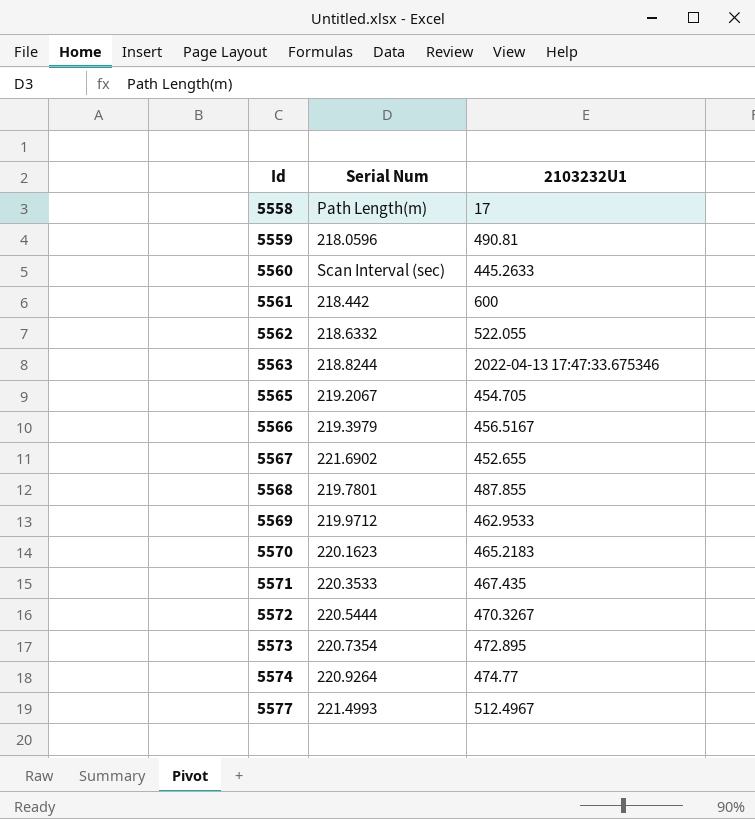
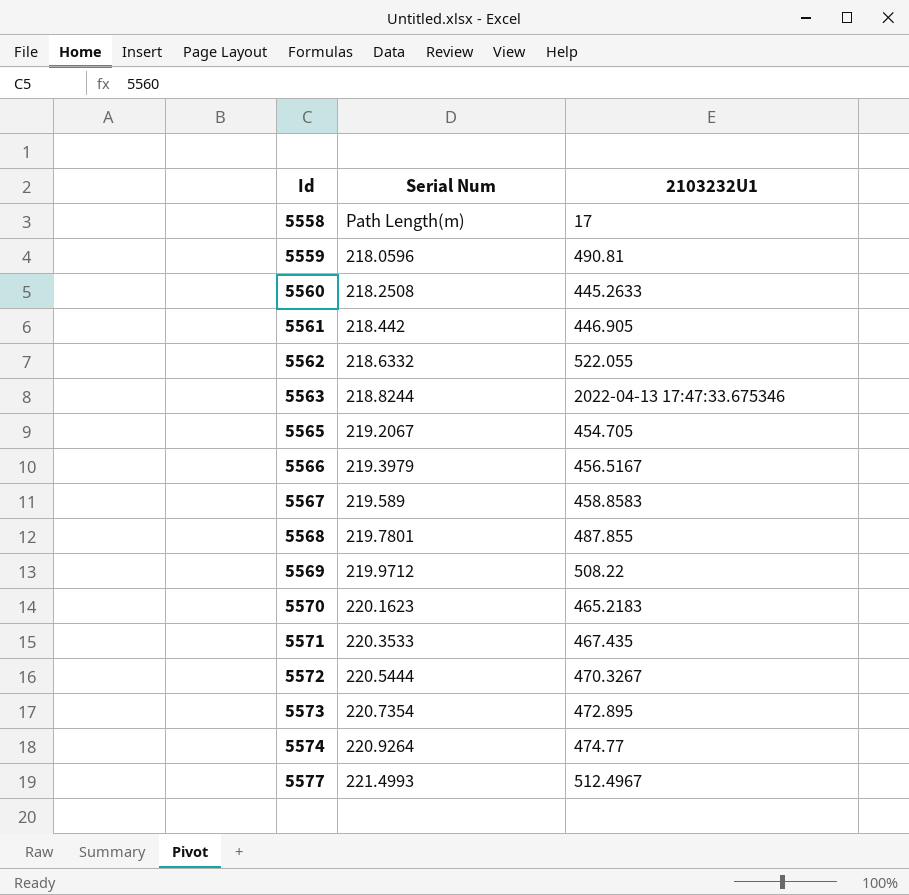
5560 | Serial Num: Scan Interval (sec) -> 218.2508
5561 | 2103232U1: 600 -> 446.905
5567 | Serial Num: 221.6902 -> 219.589
5567 | 2103232U1: 452.655 -> 458.8583
5569 | 2103232U1: 462.9533 -> 508.22

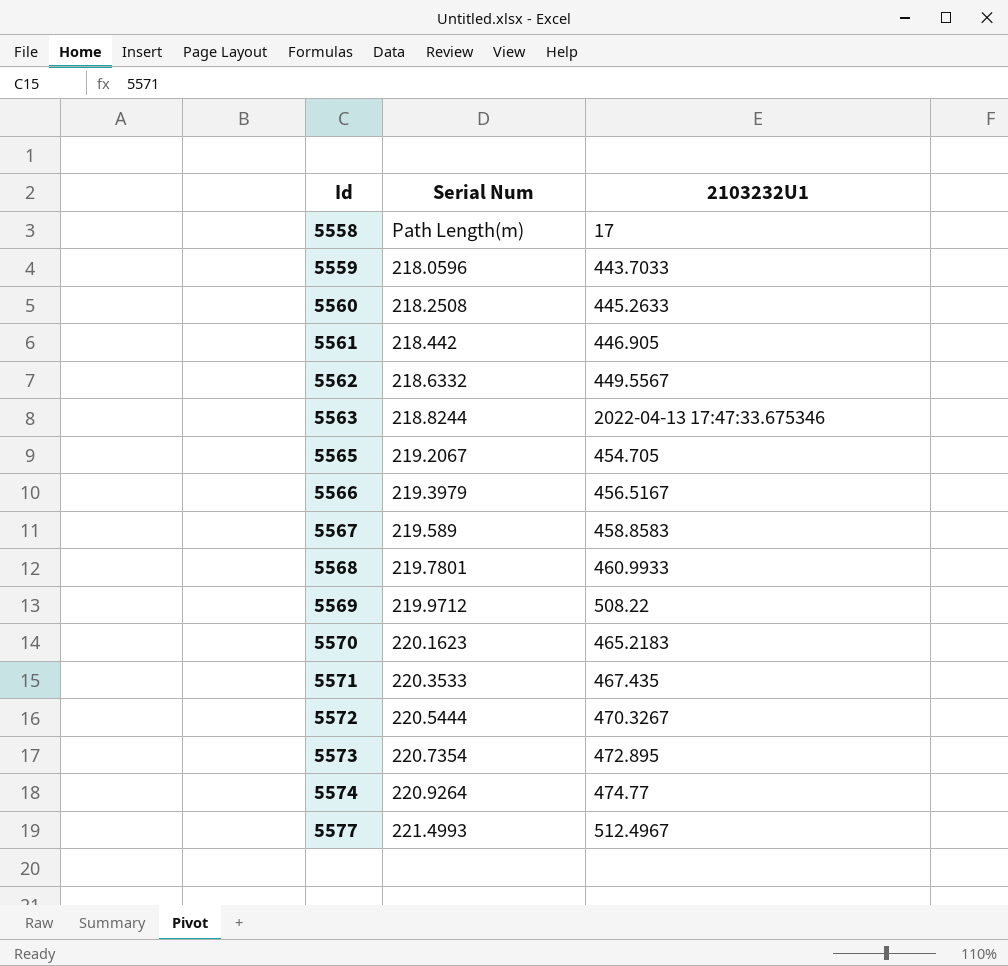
5559 | 2103232U1: 490.81 -> 443.7033
5562 | 2103232U1: 522.055 -> 449.5567
5568 | 2103232U1: 487.855 -> 460.9933

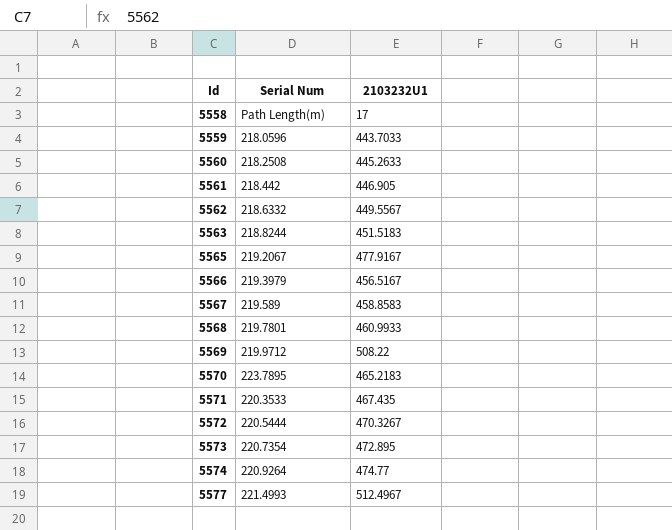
5563 | 2103232U1: 2022-04-13 17:47:33.675346 -> 451.5183
5565 | 2103232U1: 454.705 -> 477.9167
5570 | Serial Num: 220.1623 -> 223.7895

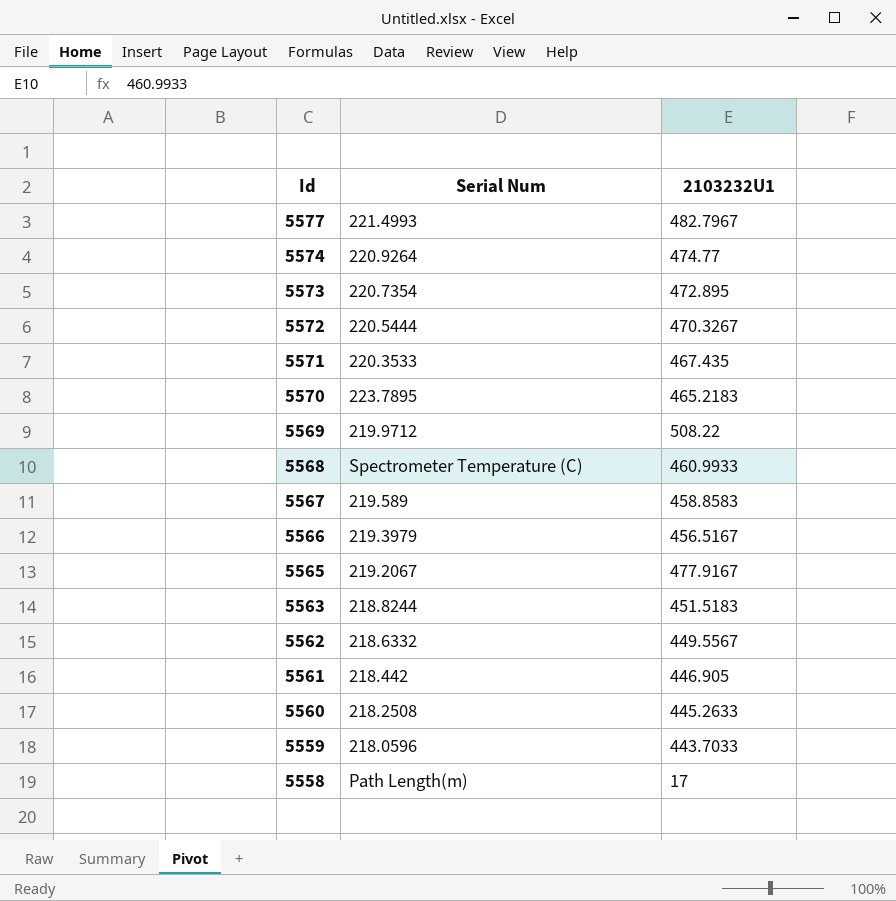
row order: Id ascending -> Id descending
5577 | 2103232U1: 512.4967 -> 482.7967
5568 | Serial Num: 219.7801 -> Spectrometer Temperature (C)

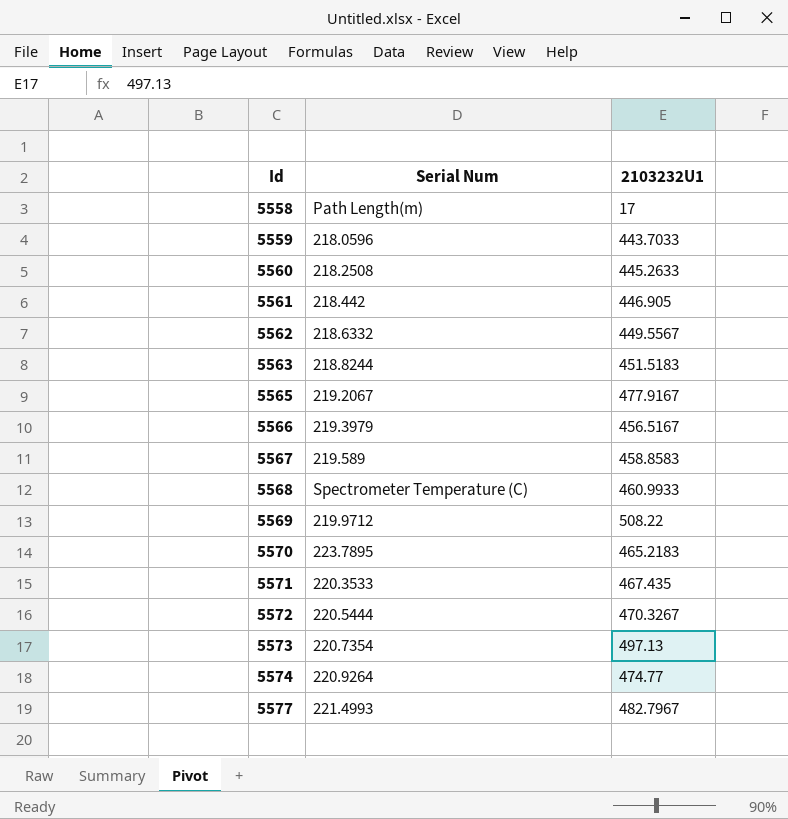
row order: Id descending -> Id ascending
5573 | 2103232U1: 472.895 -> 497.13

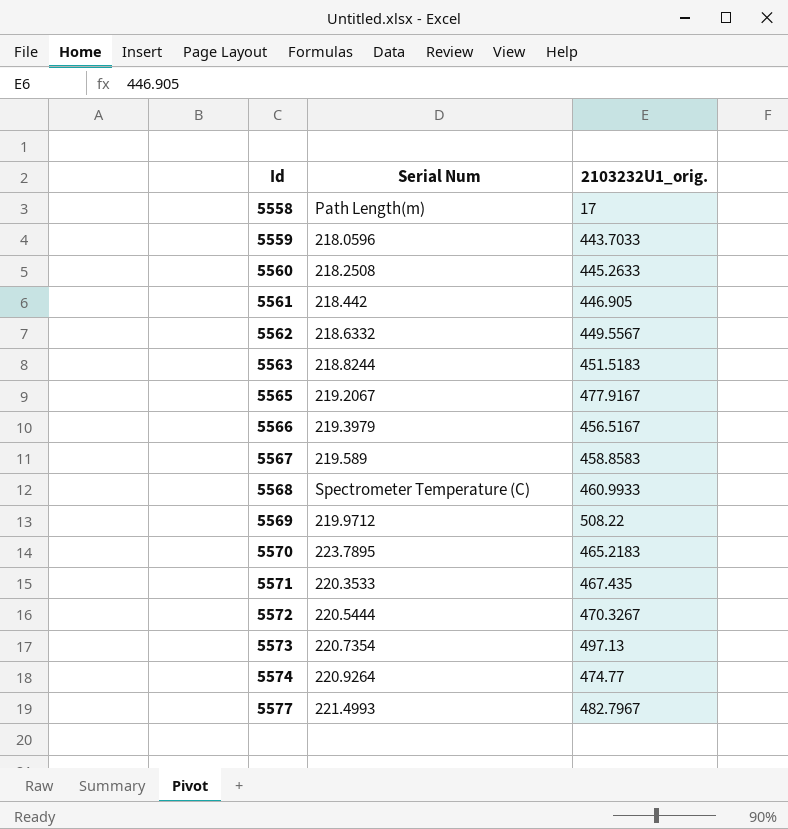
column name: 2103232U1 -> 2103232U1_orig.

